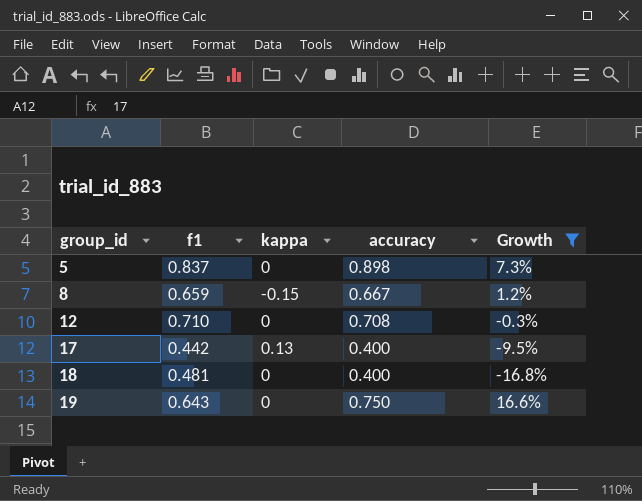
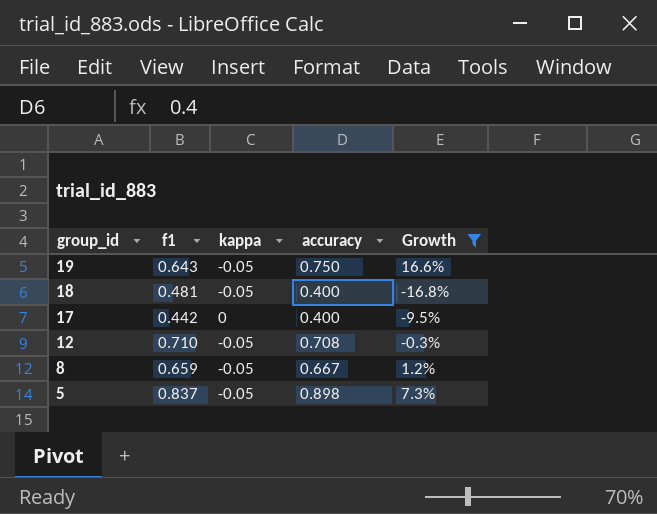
row order: group_id ascending -> group_id descending
19 | kappa: 0 -> -0.05
18 | kappa: 0 -> -0.05
17 | kappa: 0.13 -> 0
12 | kappa: 0 -> -0.05
8 | kappa: -0.15 -> -0.05
5 | kappa: 0 -> -0.05

